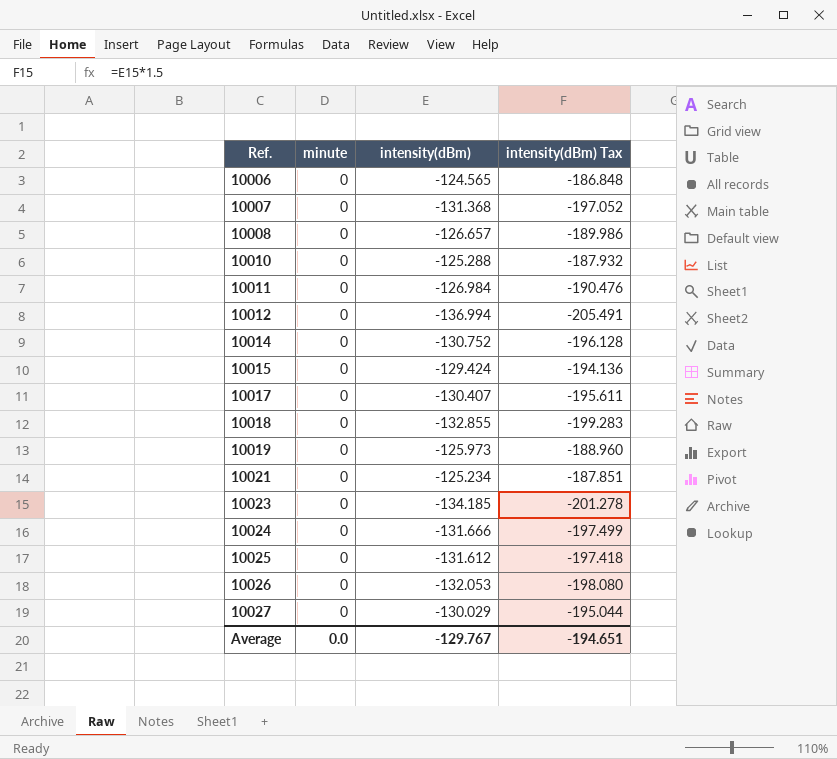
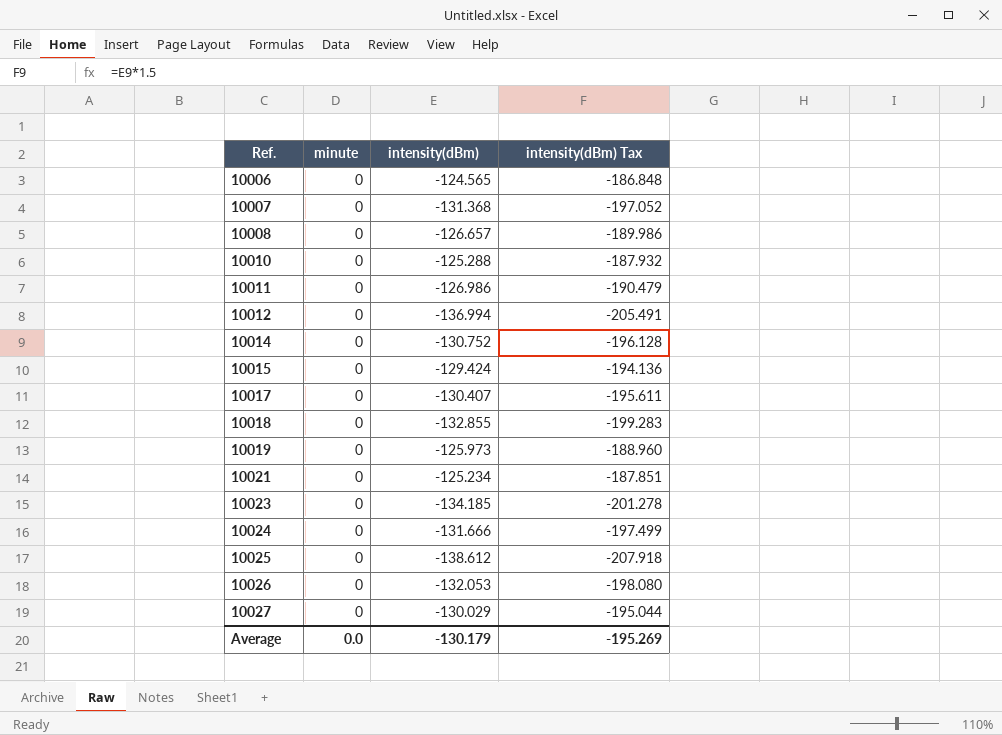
10011 | intensity(dBm): -126.984 -> -126.986
10011 | intensity(dBm) Tax: -190.476 -> -190.479
10025 | intensity(dBm): -131.612 -> -138.612
10025 | intensity(dBm) Tax: -197.418 -> -207.918
Average | intensity(dBm): -129.767 -> -130.179
Average | intensity(dBm) Tax: -194.651 -> -195.269

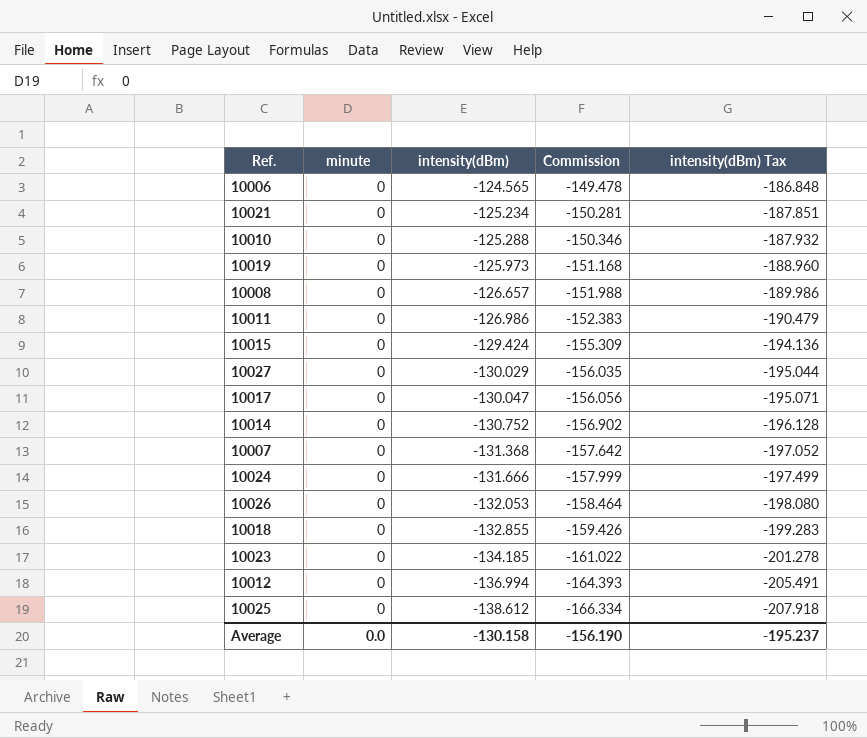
row order: Ref. ascending -> intensity(dBm) descending
column Commission | formula: none -> [intensity(dBm)] * 1.2
10017 | intensity(dBm): -130.407 -> -130.047
10017 | intensity(dBm) Tax: -195.611 -> -195.071
Average | intensity(dBm): -130.179 -> -130.158
Average | intensity(dBm) Tax: -195.269 -> -195.237

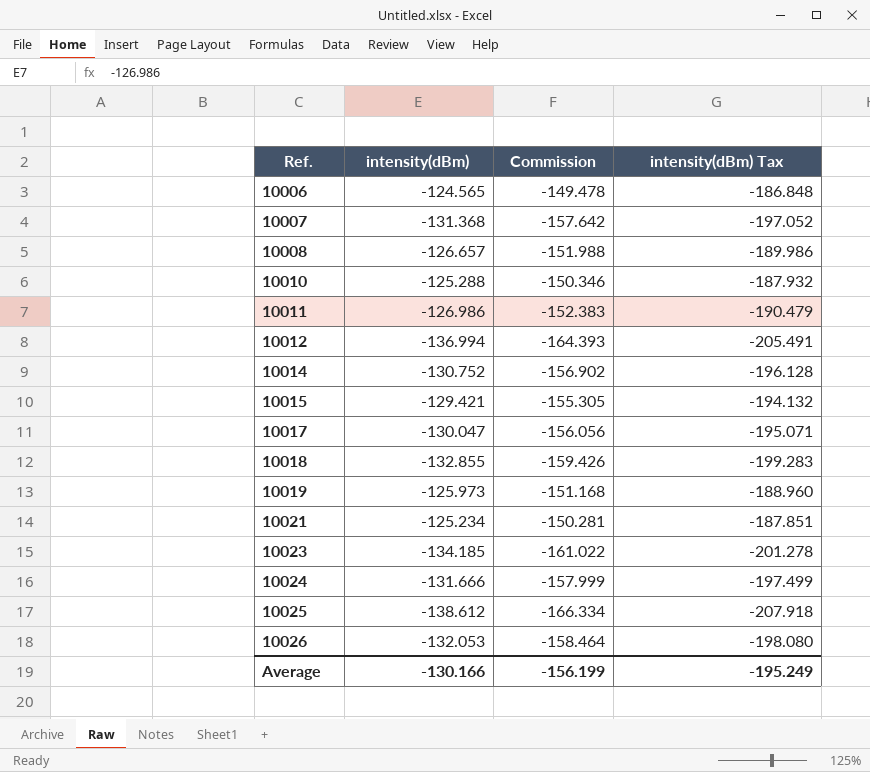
row order: intensity(dBm) descending -> Ref. ascending
column minute | position: 2 -> none
row 10027: 0 | -130.029 | -156.035 | -195.044 -> none
10015 | intensity(dBm): -129.424 -> -129.421
10015 | Commission: -155.309 -> -155.305
10015 | intensity(dBm) Tax: -194.136 -> -194.132
Average | intensity(dBm): -130.158 -> -130.166
Average | Commission: -156.190 -> -156.199
Average | intensity(dBm) Tax: -195.237 -> -195.249

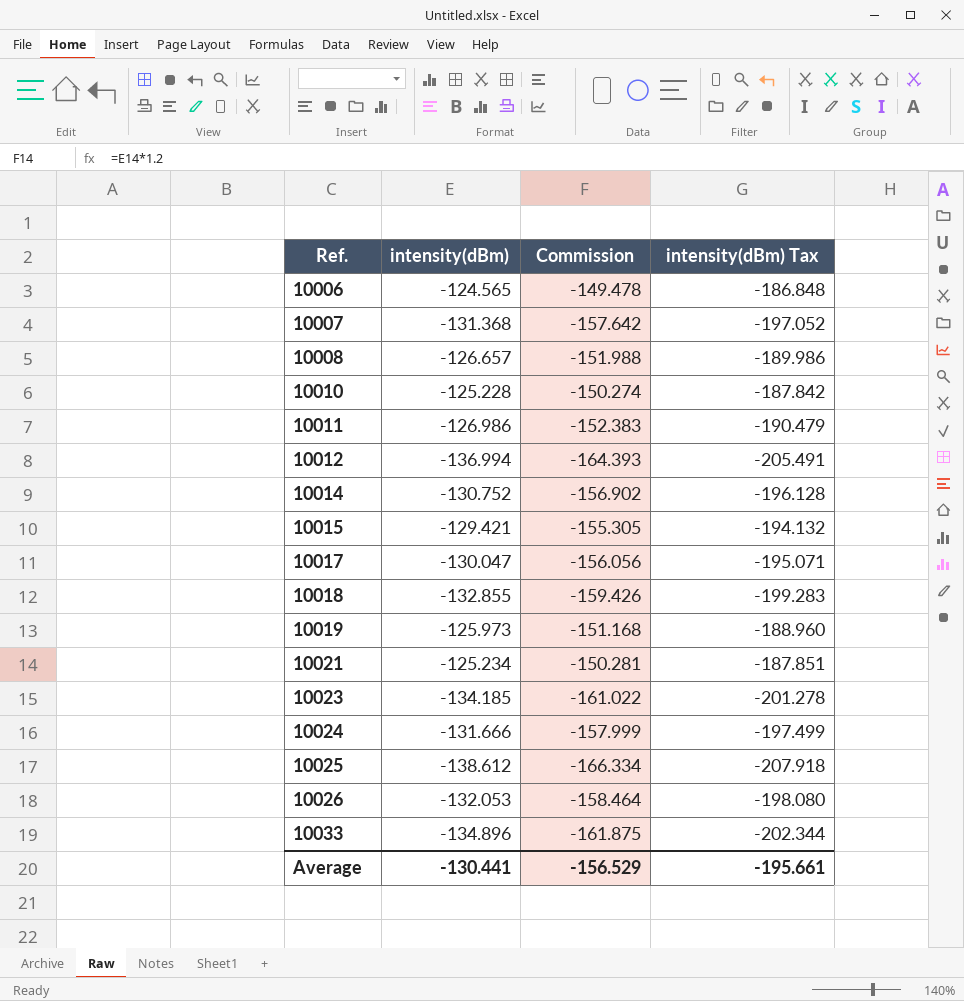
10010 | intensity(dBm): -125.288 -> -125.228
10010 | Commission: -150.346 -> -150.274
10010 | intensity(dBm) Tax: -187.932 -> -187.842
row 10033: none -> -134.896 | -161.875 | -202.344
Average | intensity(dBm): -130.166 -> -130.441
Average | Commission: -156.199 -> -156.529
Average | intensity(dBm) Tax: -195.249 -> -195.661

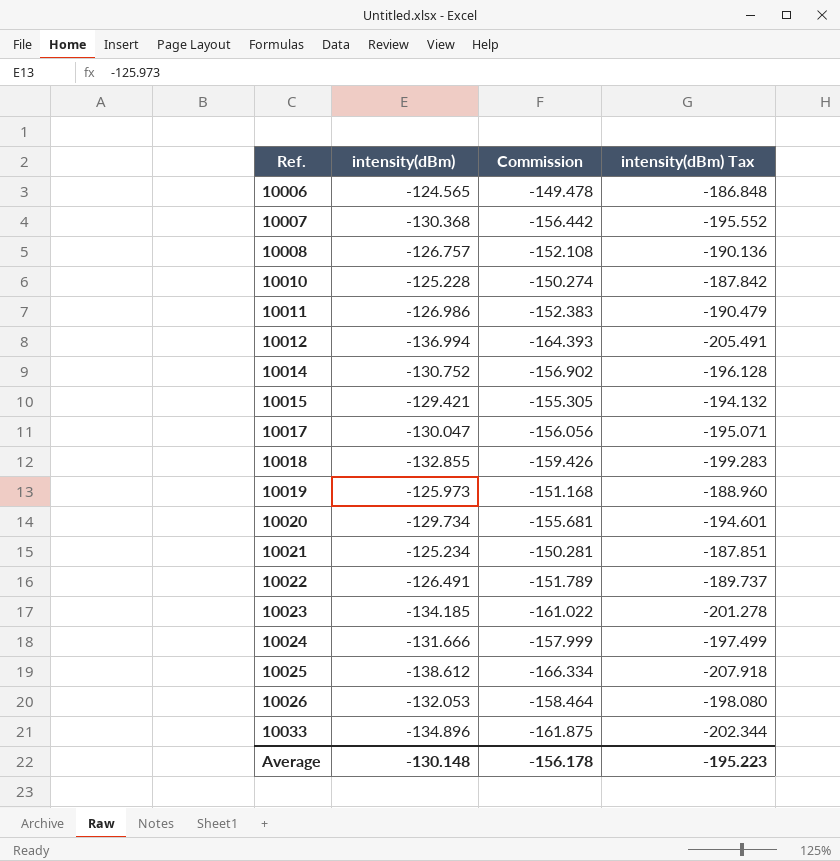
10007 | intensity(dBm): -131.368 -> -130.368
10007 | Commission: -157.642 -> -156.442
10007 | intensity(dBm) Tax: -197.052 -> -195.552
10008 | intensity(dBm): -126.657 -> -126.757
10008 | Commission: -151.988 -> -152.108
10008 | intensity(dBm) Tax: -189.986 -> -190.136
row 10020: none -> -129.734 | -155.681 | -194.601
row 10022: none -> -126.491 | -151.789 | -189.737
Average | intensity(dBm): -130.441 -> -130.148
Average | Commission: -156.529 -> -156.178
Average | intensity(dBm) Tax: -195.661 -> -195.223

